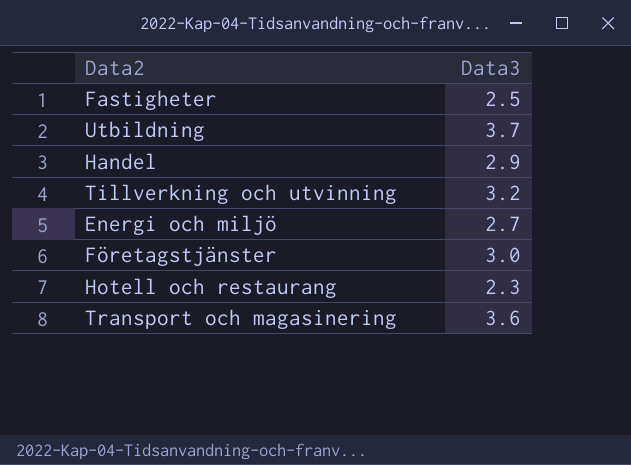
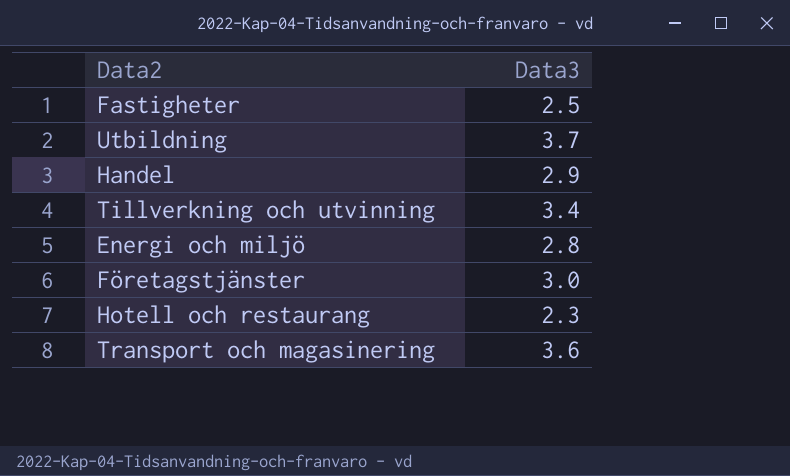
Tillverkning och utvinning | Data3: 3.2 -> 3.4
Energi och miljö | Data3: 2.7 -> 2.8

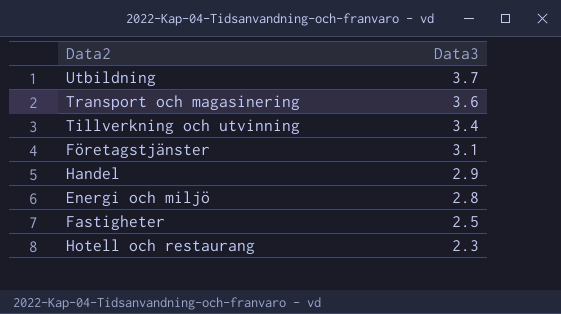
row order: none -> Data3 descending
Företagstjänster | Data3: 3.0 -> 3.1

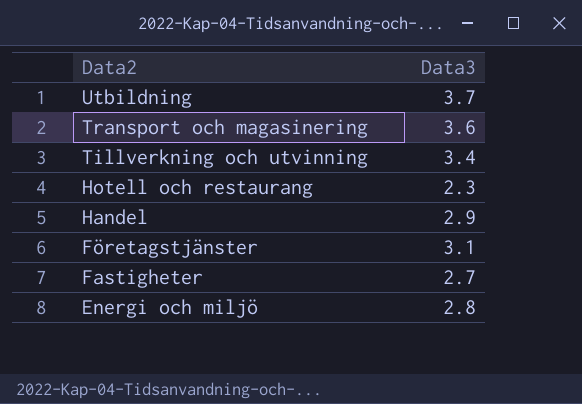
row order: Data3 descending -> Data2 descending
Fastigheter | Data3: 2.5 -> 2.7

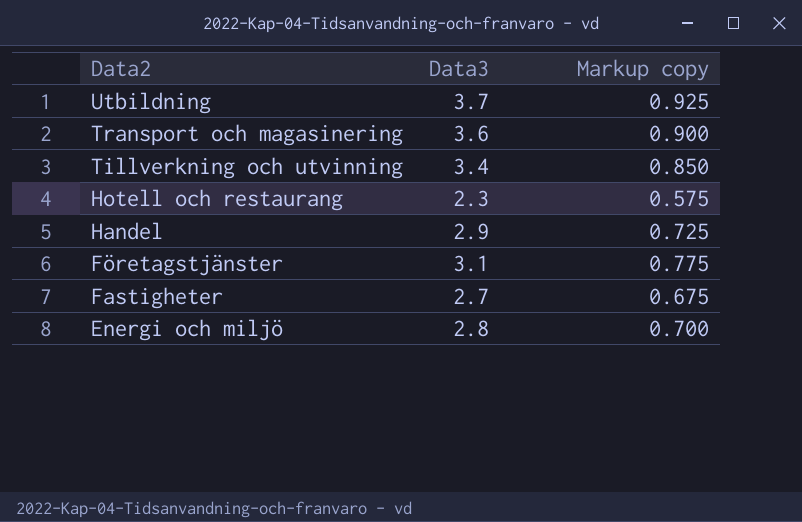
column Markup copy | formula: none -> [Data3] * 0.25

